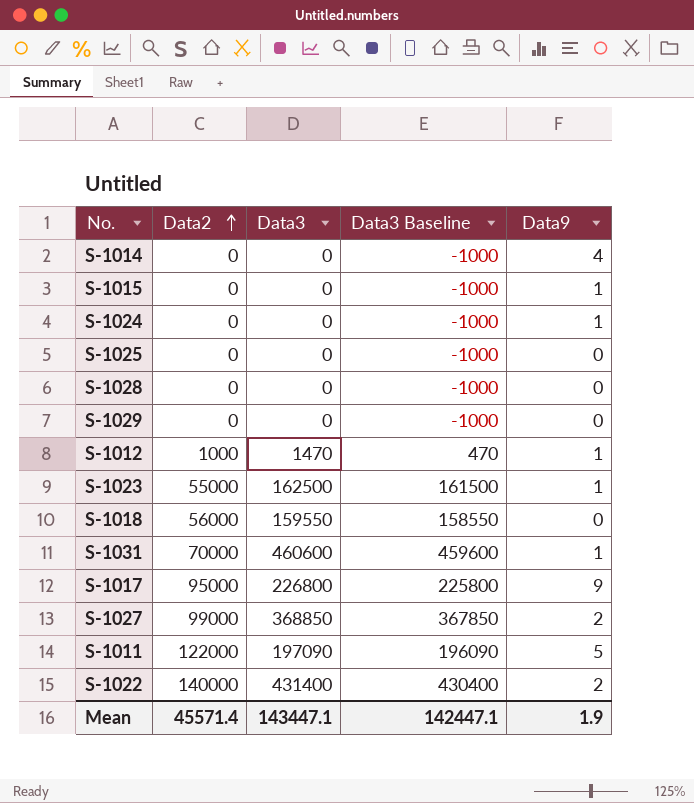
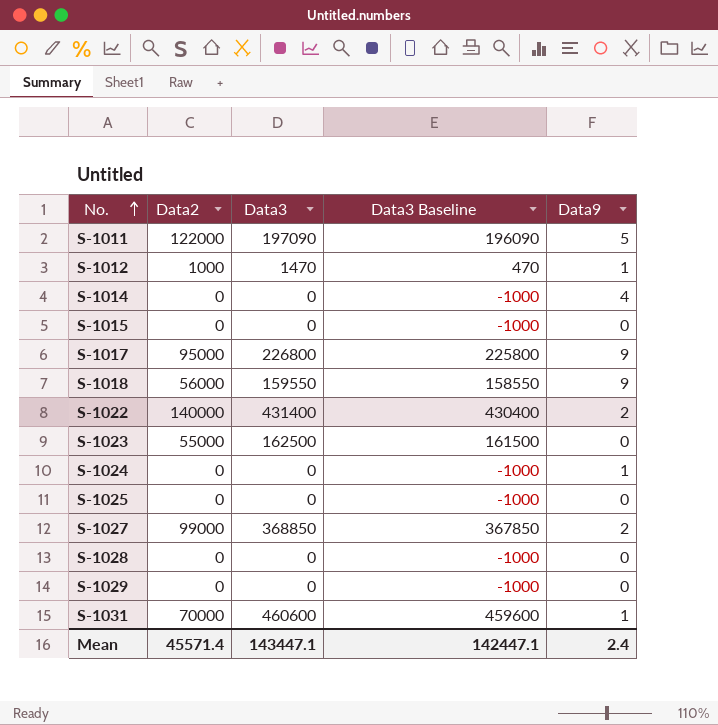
row order: Data2 ascending -> No. ascending
S-1015 | Data9: 1 -> 0
S-1018 | Data9: 0 -> 9
S-1023 | Data9: 1 -> 0
Mean | Data9: 1.9 -> 2.4

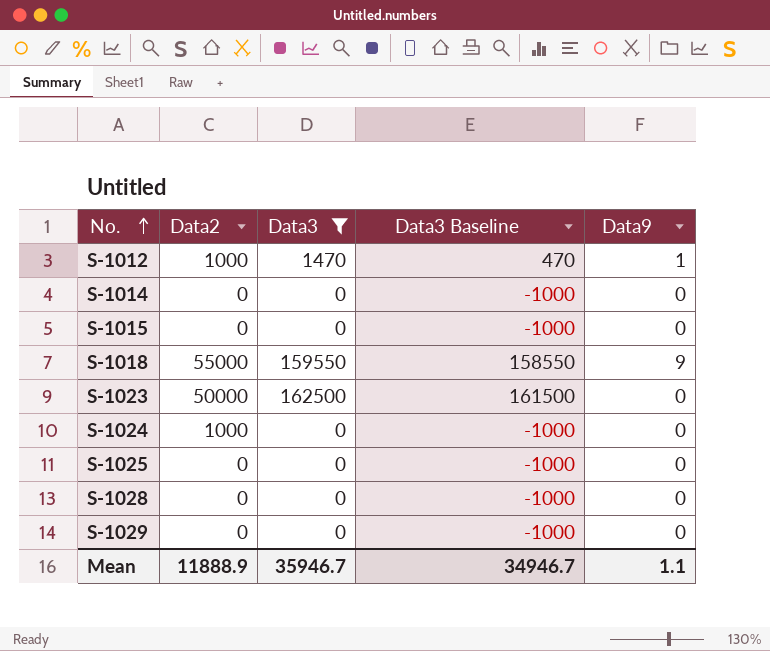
filter: none -> Data3 <= 162500
S-1014 | Data9: 4 -> 0
S-1018 | Data2: 56000 -> 55000
S-1023 | Data2: 55000 -> 50000
S-1024 | Data2: 0 -> 1000
S-1024 | Data9: 1 -> 0
Mean | Data2: 45571.4 -> 11888.9
Mean | Data3: 143447.1 -> 35946.7
Mean | Data3 Baseline: 142447.1 -> 34946.7
Mean | Data9: 2.4 -> 1.1

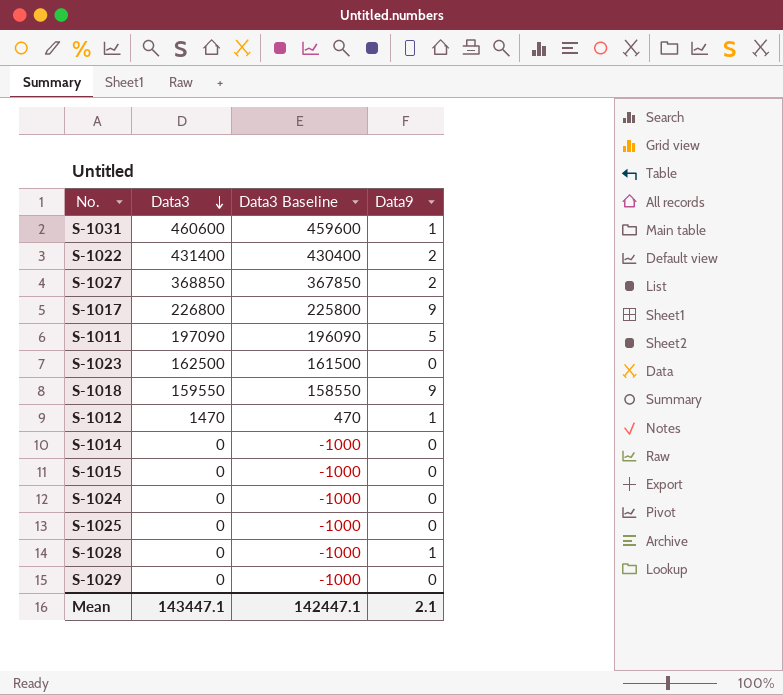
filter: Data3 <= 162500 -> none
row order: No. ascending -> Data3 descending
column Data2 | position: 2 -> none
S-1028 | Data9: 0 -> 1
Mean | Data3: 35946.7 -> 143447.1
Mean | Data3 Baseline: 34946.7 -> 142447.1
Mean | Data9: 1.1 -> 2.1

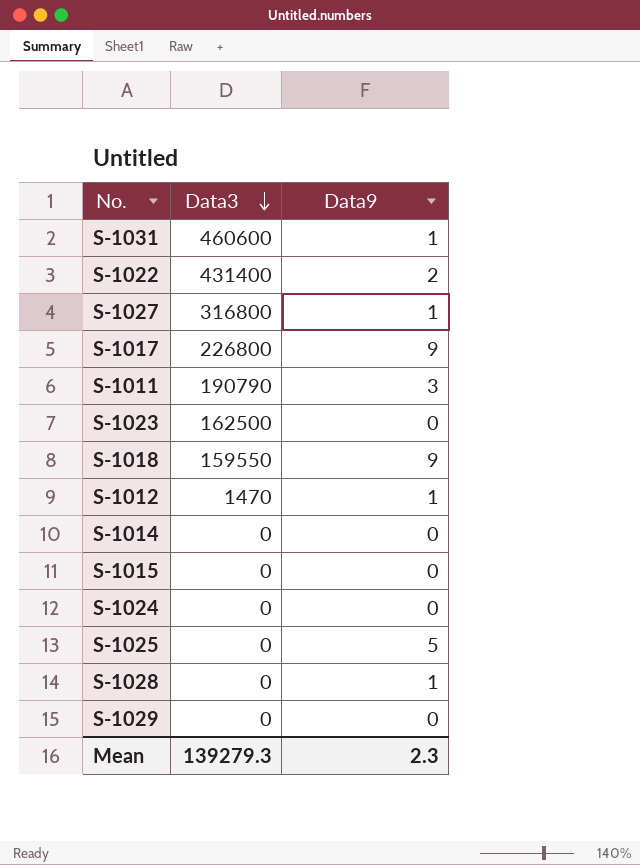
column Data3 Baseline | formula: [Data3] - 1000 -> none
S-1027 | Data3: 368850 -> 316800
S-1027 | Data9: 2 -> 1
S-1011 | Data3: 197090 -> 190790
S-1011 | Data9: 5 -> 3
S-1025 | Data9: 0 -> 5
Mean | Data3: 143447.1 -> 139279.3
Mean | Data9: 2.1 -> 2.3

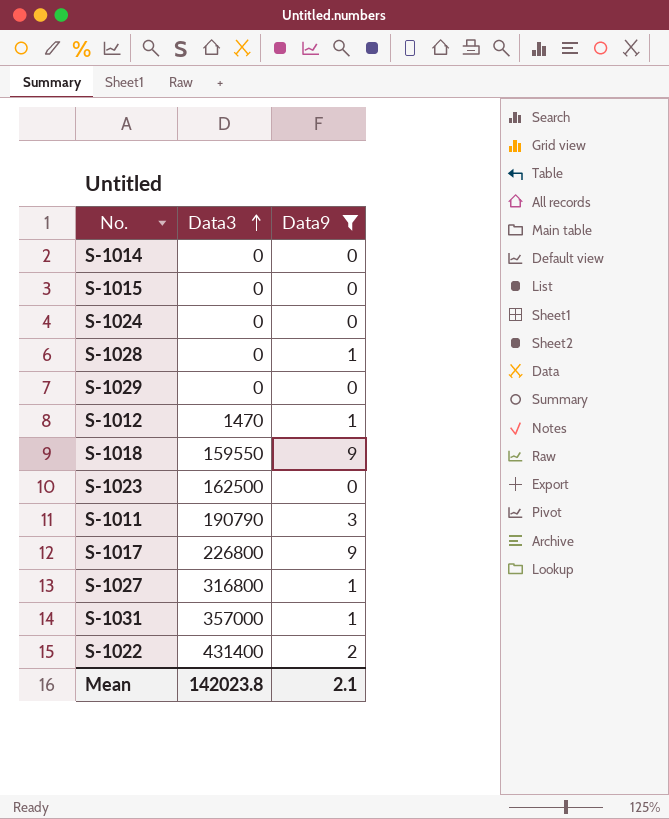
filter: none -> Data9 != 5
row order: Data3 descending -> Data3 ascending
S-1031 | Data3: 460600 -> 357000
Mean | Data3: 139279.3 -> 142023.8
Mean | Data9: 2.3 -> 2.1

